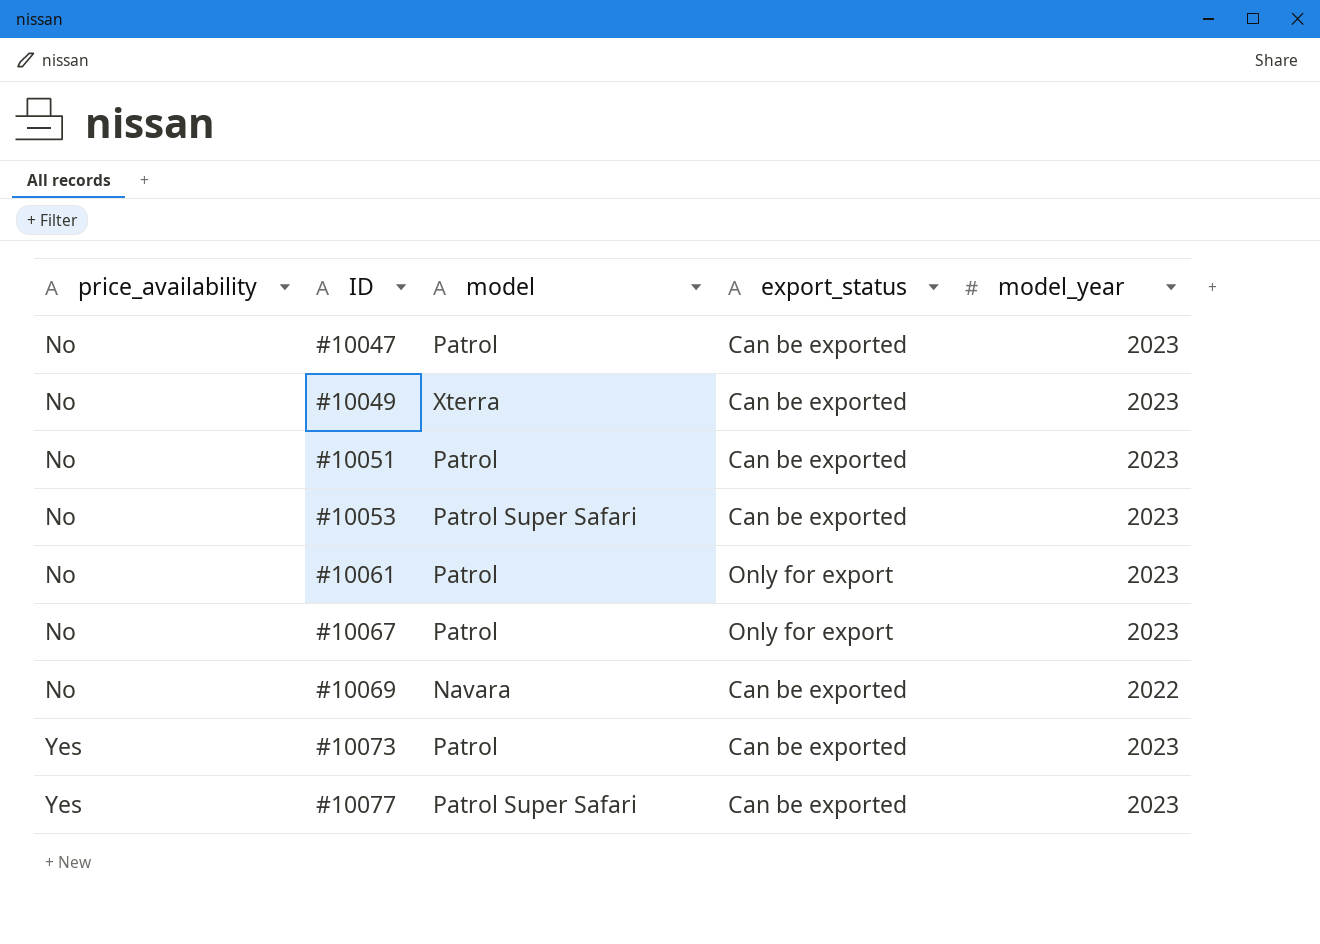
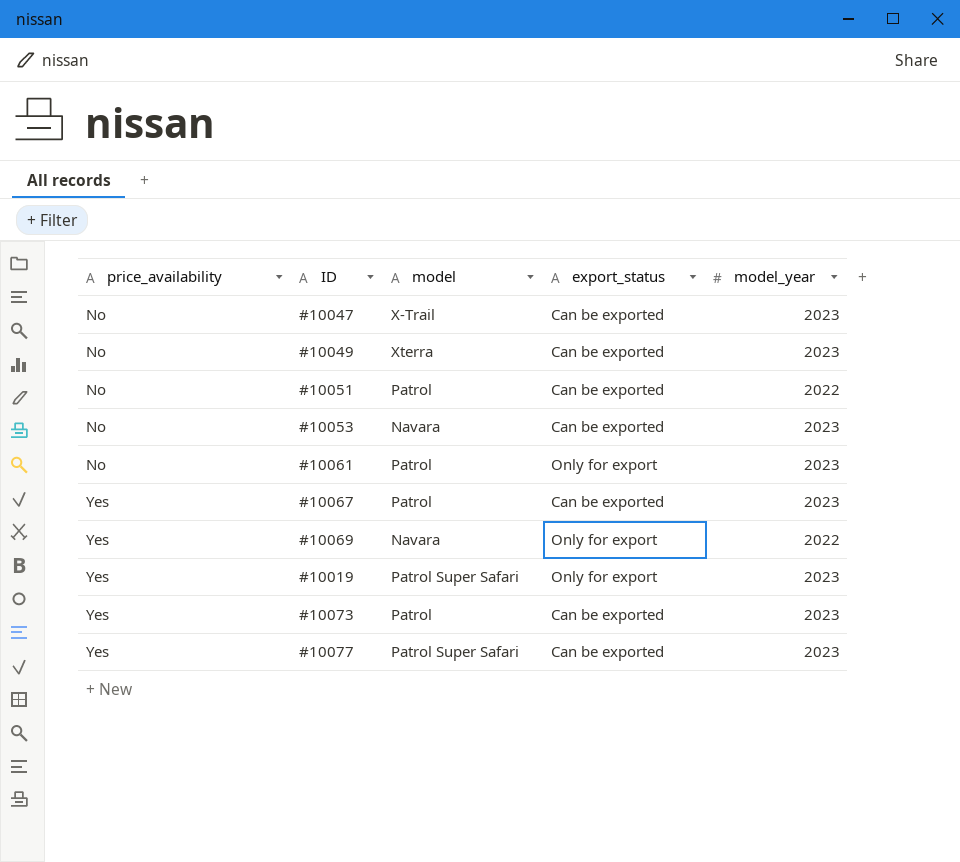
#10047 | model: Patrol -> X-Trail
#10051 | model_year: 2023 -> 2022
#10053 | model: Patrol Super Safari -> Navara
#10067 | price_availability: No -> Yes
#10067 | export_status: Only for export -> Can be exported
#10069 | price_availability: No -> Yes
#10069 | export_status: Can be exported -> Only for export
row #10019: none -> Yes | Patrol Super Safari | Only for export | 2023

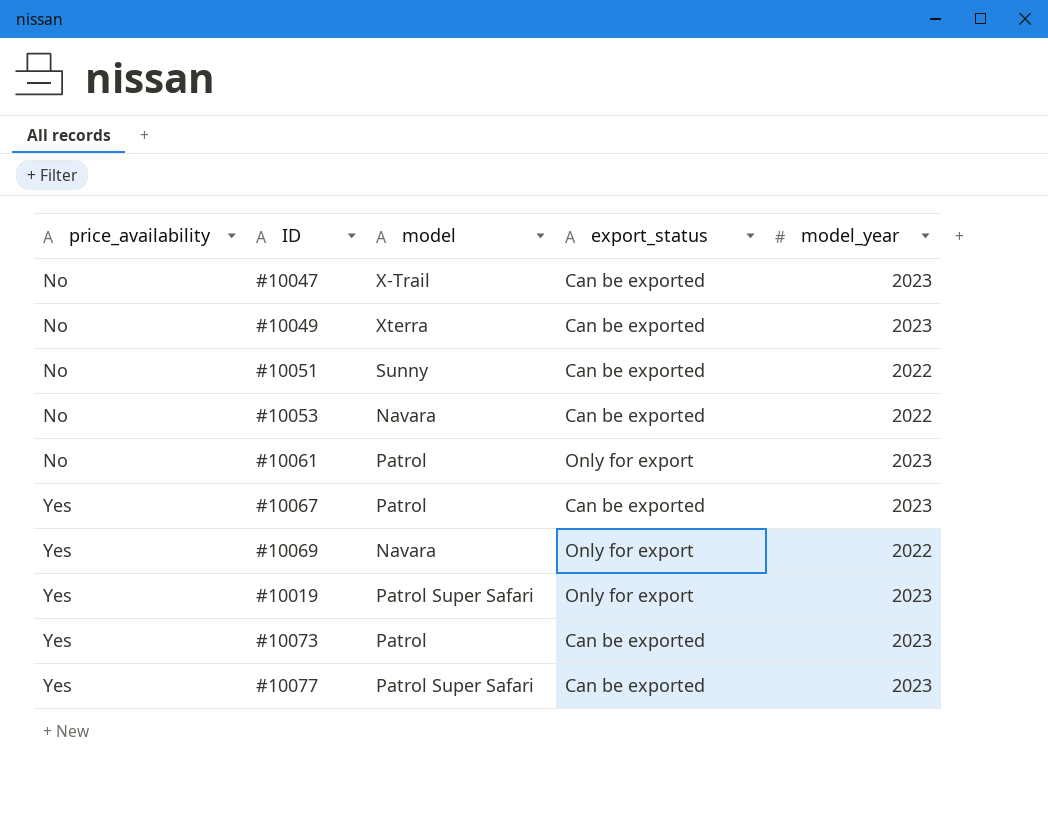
#10051 | model: Patrol -> Sunny
#10053 | model_year: 2023 -> 2022

